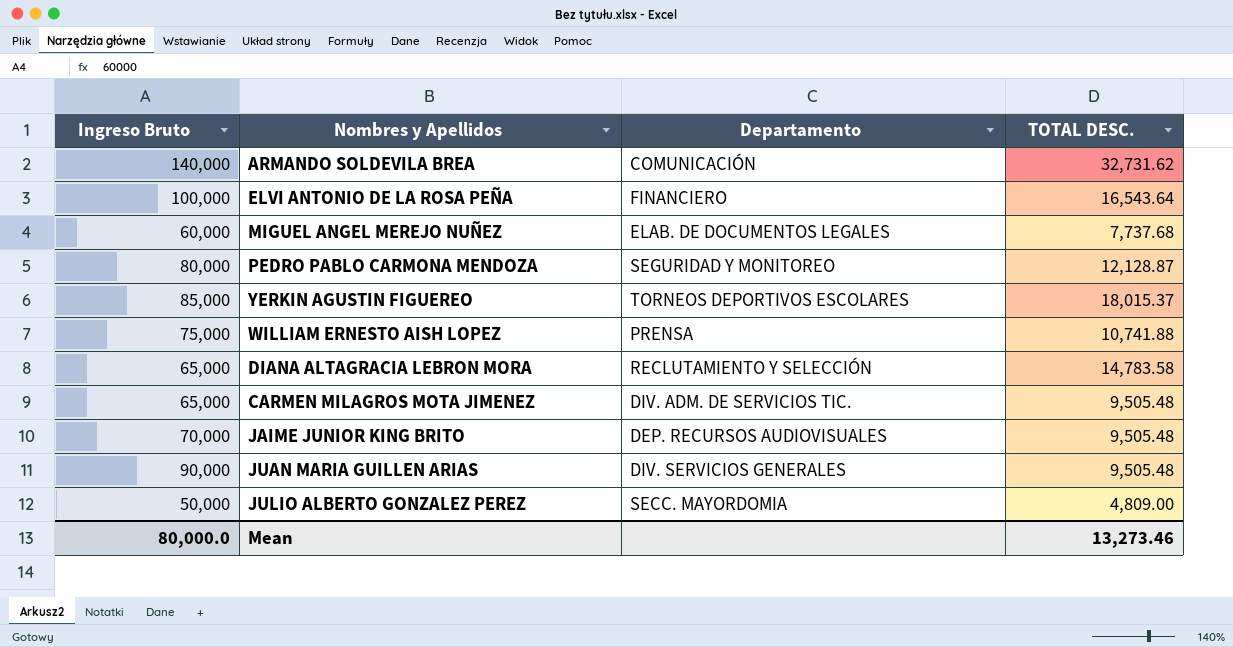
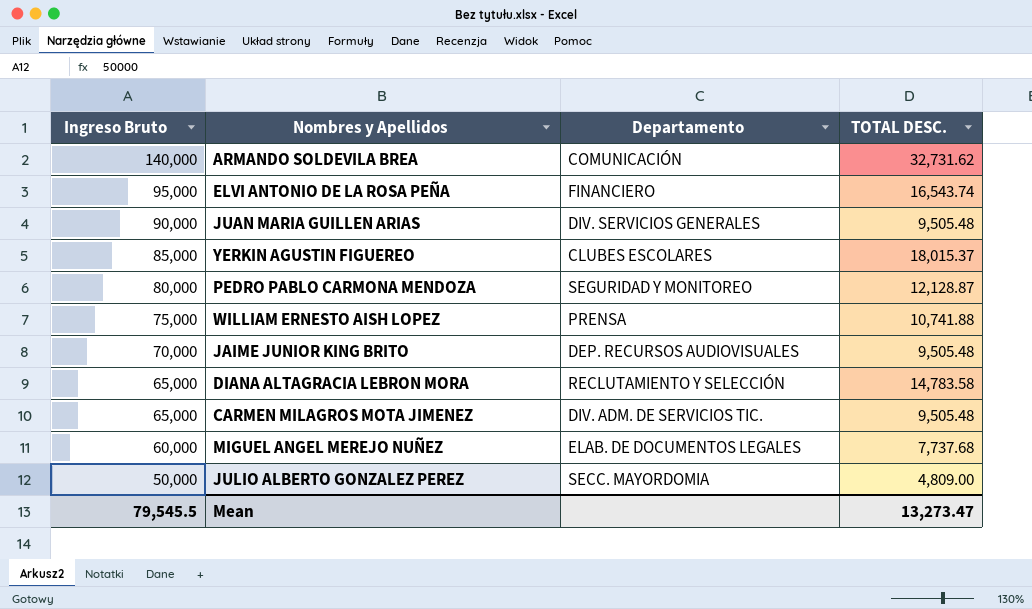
row order: none -> Ingreso Bruto descending
ELVI ANTONIO DE LA ROSA PEÑA | Ingreso Bruto: 100,000 -> 95,000
ELVI ANTONIO DE LA ROSA PEÑA | TOTAL DESC.: 16,543.64 -> 16,543.74
YERKIN AGUSTIN FIGUEREO | Departamento: TORNEOS DEPORTIVOS ESCOLARES -> CLUBES ESCOLARES
Mean | Ingreso Bruto: 80,000.0 -> 79,545.5
Mean | TOTAL DESC.: 13,273.46 -> 13,273.47

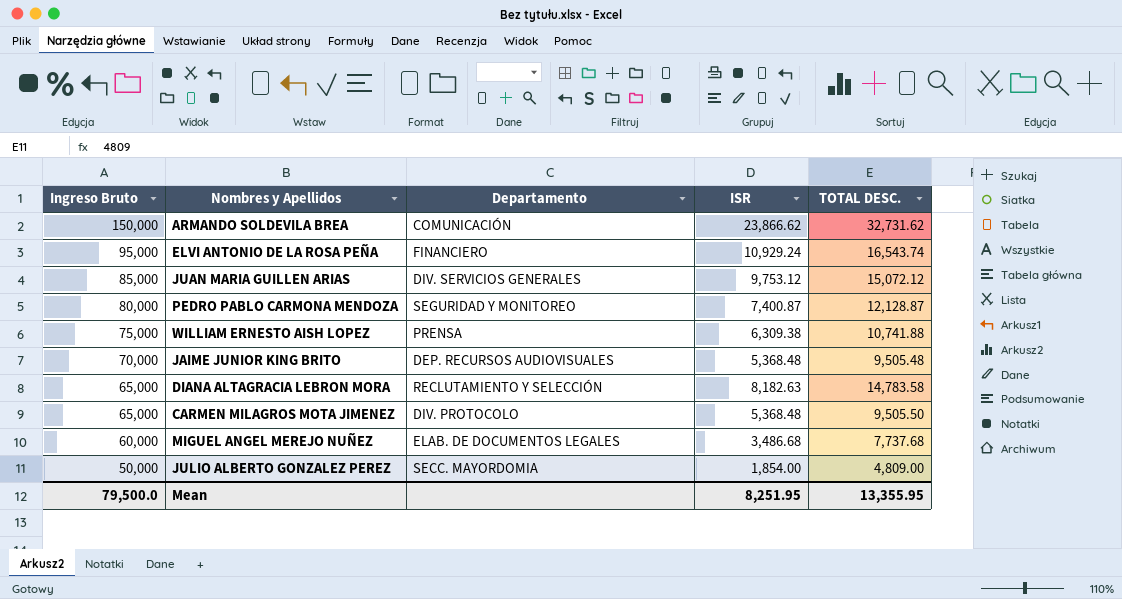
column ISR | position: none -> 4
row YERKIN AGUSTIN FIGUEREO: 85,000 | CLUBES ESCOLARES | 18,015.37 -> none
ARMANDO SOLDEVILA BREA | Ingreso Bruto: 140,000 -> 150,000
JUAN MARIA GUILLEN ARIAS | Ingreso Bruto: 90,000 -> 85,000
JUAN MARIA GUILLEN ARIAS | TOTAL DESC.: 9,505.48 -> 15,072.12
CARMEN MILAGROS MOTA JIMENEZ | Departamento: DIV. ADM. DE SERVICIOS TIC. -> DIV. PROTOCOLO
CARMEN MILAGROS MOTA JIMENEZ | TOTAL DESC.: 9,505.48 -> 9,505.50
Mean | Ingreso Bruto: 79,545.5 -> 79,500.0
Mean | TOTAL DESC.: 13,273.47 -> 13,355.95

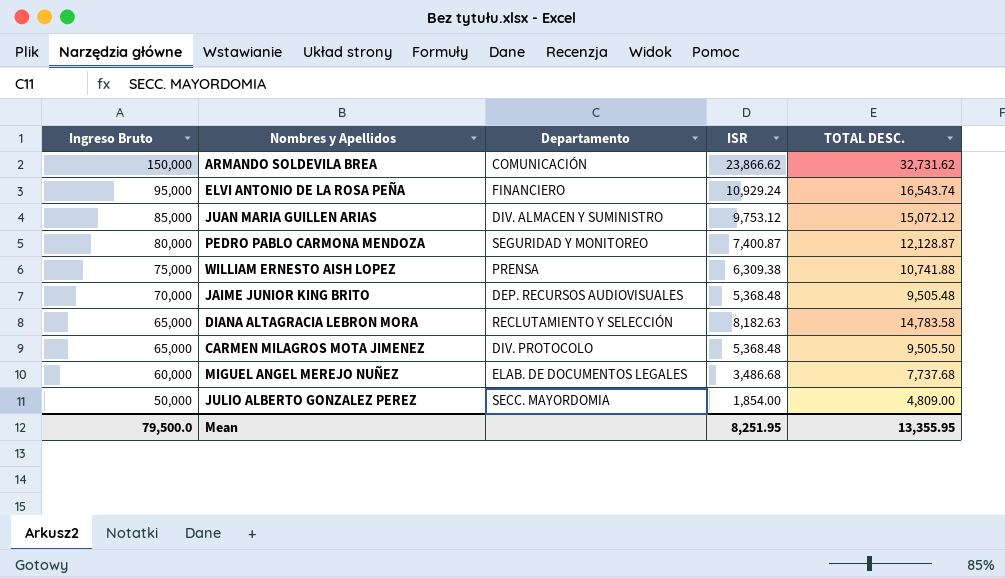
JUAN MARIA GUILLEN ARIAS | Departamento: DIV. SERVICIOS GENERALES -> DIV. ALMACEN Y SUMINISTRO

